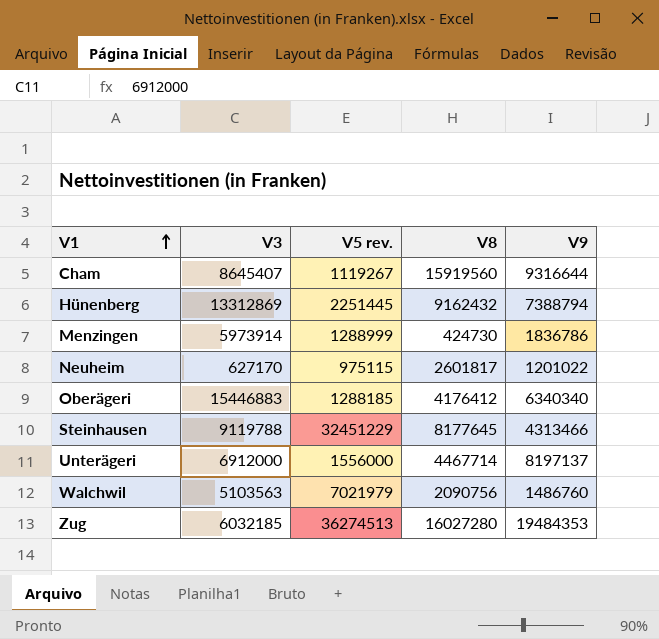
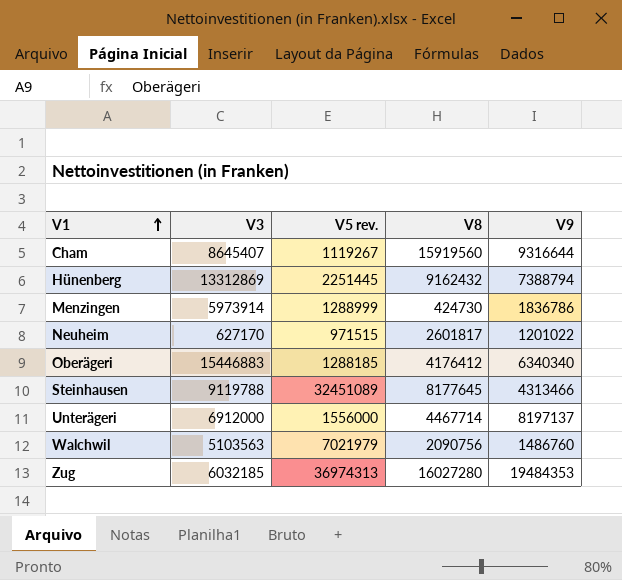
Neuheim | V5 rev.: 975115 -> 971515
Steinhausen | V5 rev.: 32451229 -> 32451089
Zug | V5 rev.: 36274513 -> 36974313

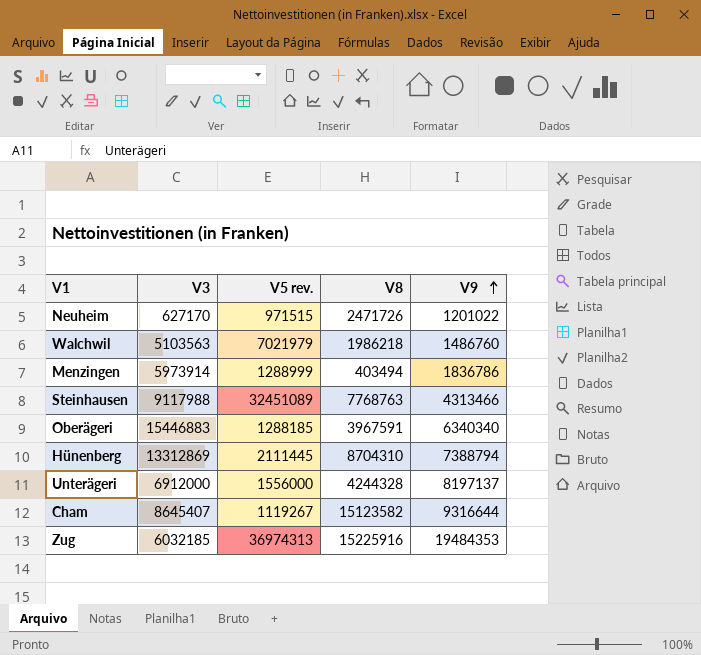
row order: V1 ascending -> V9 ascending
Neuheim | V8: 2601817 -> 2471726
Walchwil | V8: 2090756 -> 1986218
Menzingen | V8: 424730 -> 403494
Steinhausen | V3: 9119788 -> 9117988
Steinhausen | V8: 8177645 -> 7768763
Oberägeri | V8: 4176412 -> 3967591
Hünenberg | V5 rev.: 2251445 -> 2111445
Hünenberg | V8: 9162432 -> 8704310
Unterägeri | V8: 4467714 -> 4244328
Cham | V8: 15919560 -> 15123582
Zug | V8: 16027280 -> 15225916

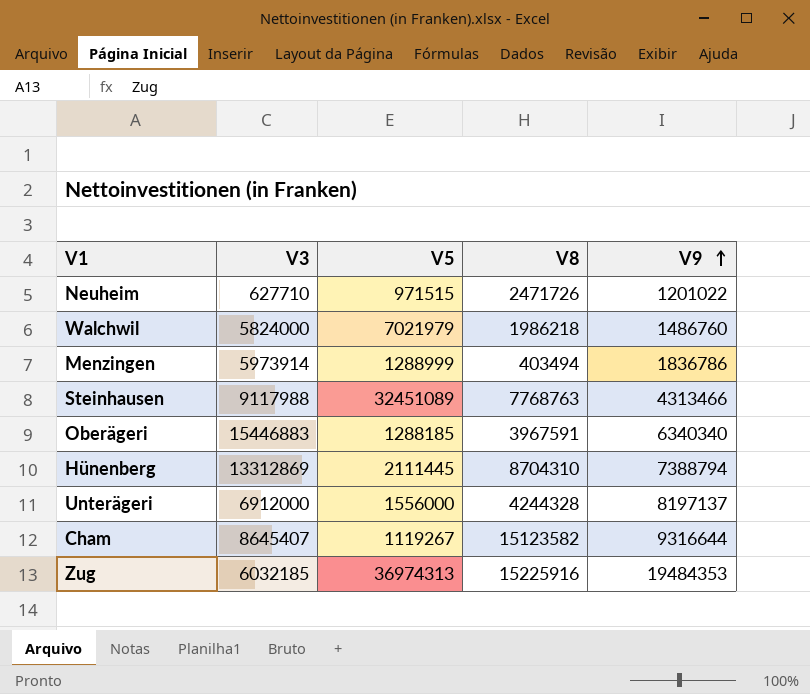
column name: V5 rev. -> V5
Neuheim | V3: 627170 -> 627710
Walchwil | V3: 5103563 -> 5824000

